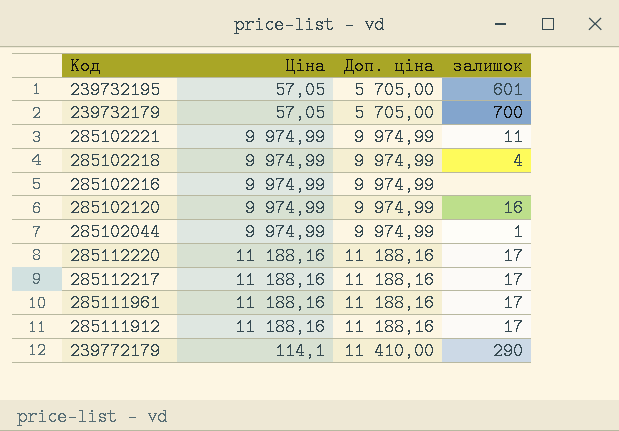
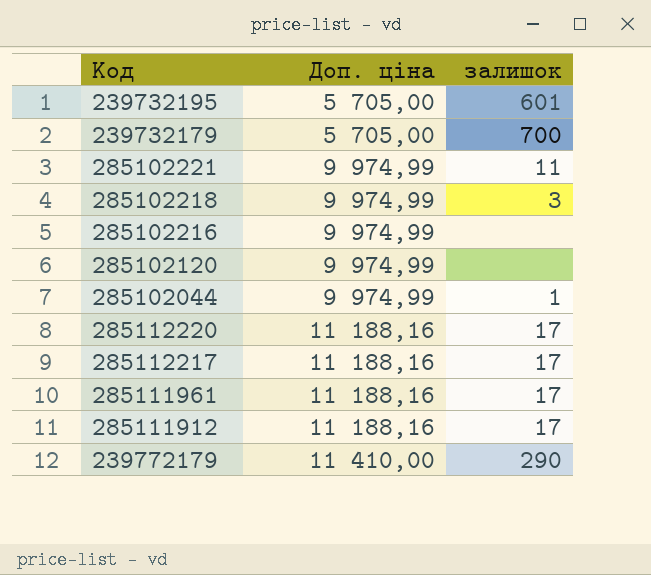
column Ціна | position: 2 -> none
285102218 | залишок: 4 -> 3
285102120 | залишок: 16 -> none

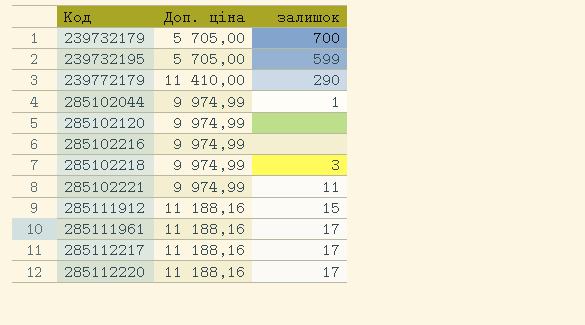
row order: Доп. ціна ascending -> Код ascending
239732195 | залишок: 601 -> 599
285111912 | залишок: 17 -> 15

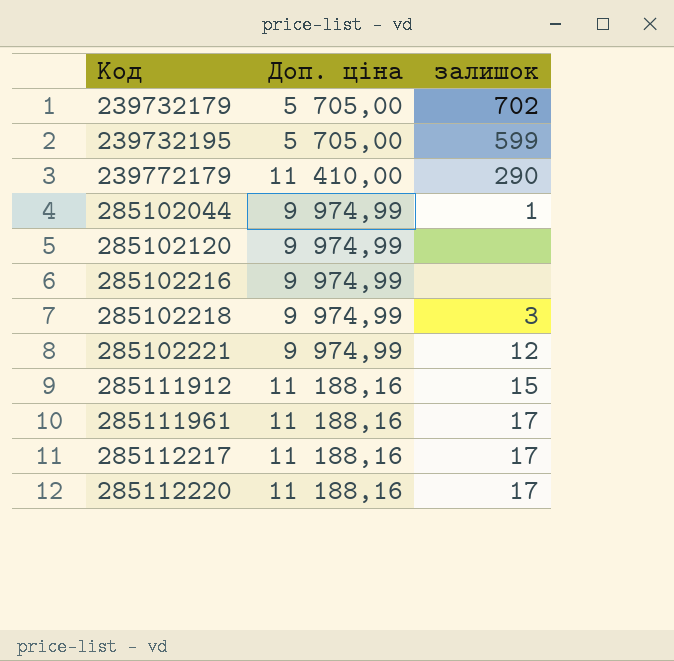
239732179 | залишок: 700 -> 702
285102221 | залишок: 11 -> 12

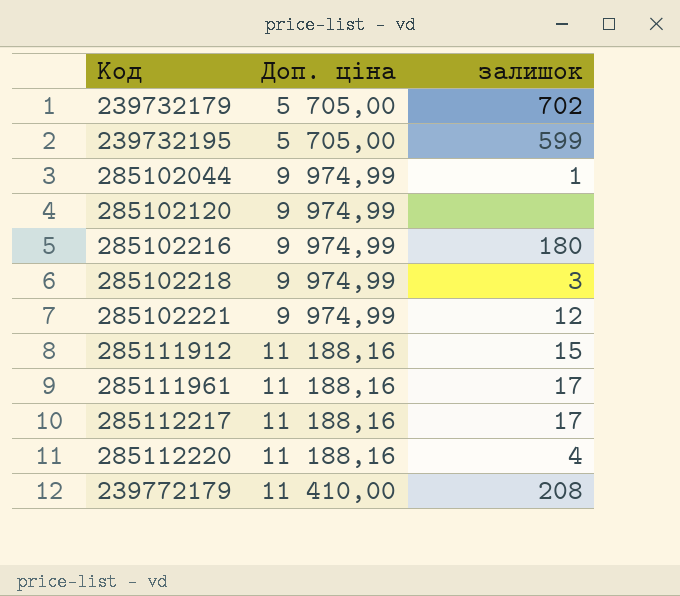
row order: Код ascending -> Доп. ціна ascending
285102216 | залишок: none -> 180
285112220 | залишок: 17 -> 4
239772179 | залишок: 290 -> 208

